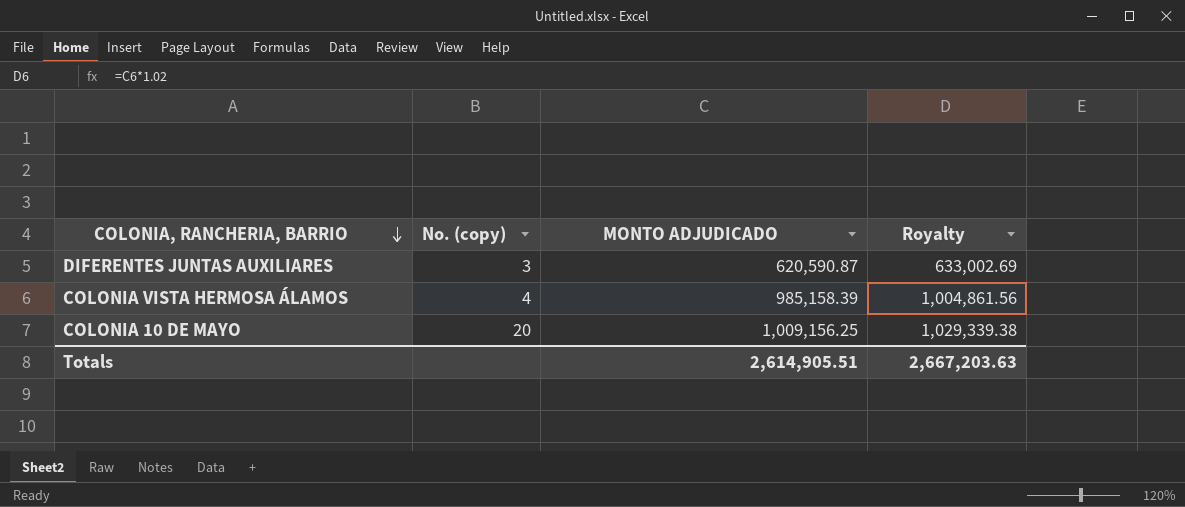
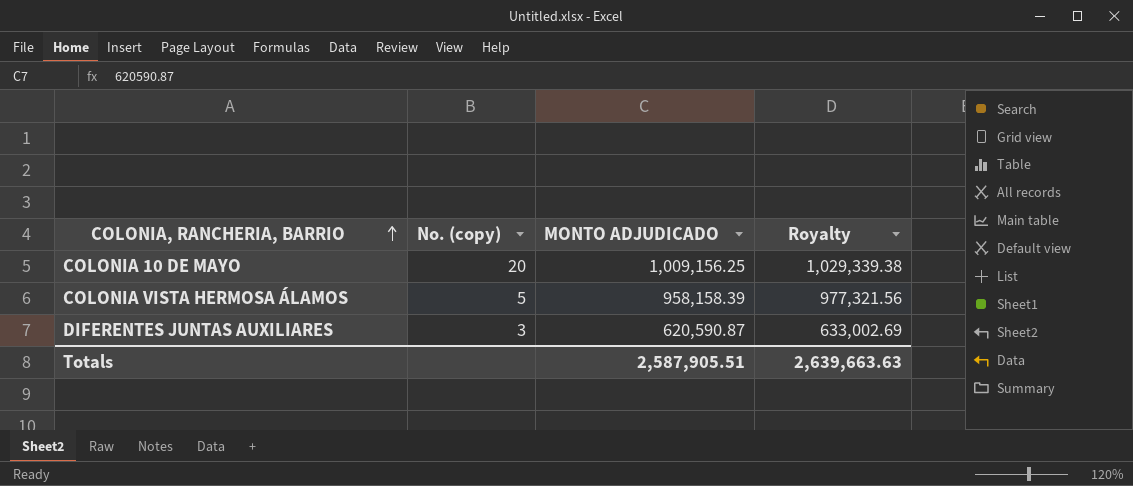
row order: COLONIA, RANCHERIA, BARRIO descending -> COLONIA, RANCHERIA, BARRIO ascending
COLONIA VISTA HERMOSA ÁLAMOS | No. (copy): 4 -> 5
COLONIA VISTA HERMOSA ÁLAMOS | MONTO ADJUDICADO: 985,158.39 -> 958,158.39
COLONIA VISTA HERMOSA ÁLAMOS | Royalty: 1,004,861.56 -> 977,321.56
Totals | MONTO ADJUDICADO: 2,614,905.51 -> 2,587,905.51
Totals | Royalty: 2,667,203.63 -> 2,639,663.63

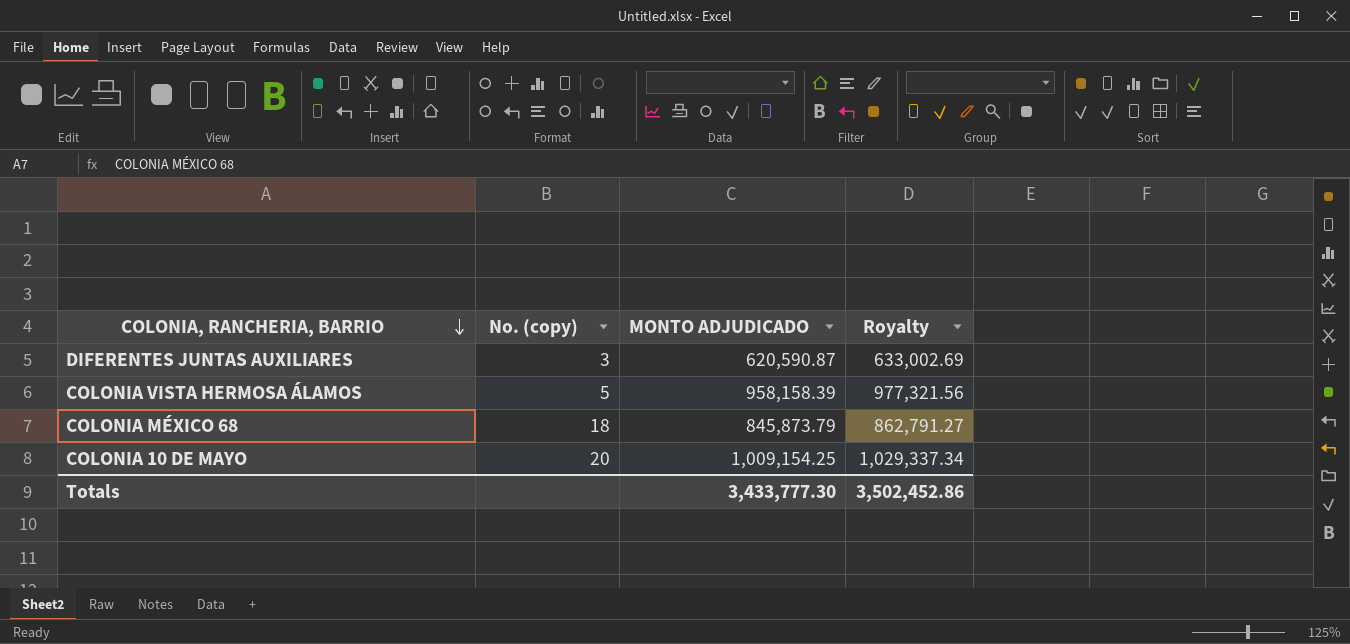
row order: COLONIA, RANCHERIA, BARRIO ascending -> COLONIA, RANCHERIA, BARRIO descending
row COLONIA MÉXICO 68: none -> 18 | 845,873.79 | 862,791.27
COLONIA 10 DE MAYO | MONTO ADJUDICADO: 1,009,156.25 -> 1,009,154.25
COLONIA 10 DE MAYO | Royalty: 1,029,339.38 -> 1,029,337.34
Totals | MONTO ADJUDICADO: 2,587,905.51 -> 3,433,777.30
Totals | Royalty: 2,639,663.63 -> 3,502,452.86

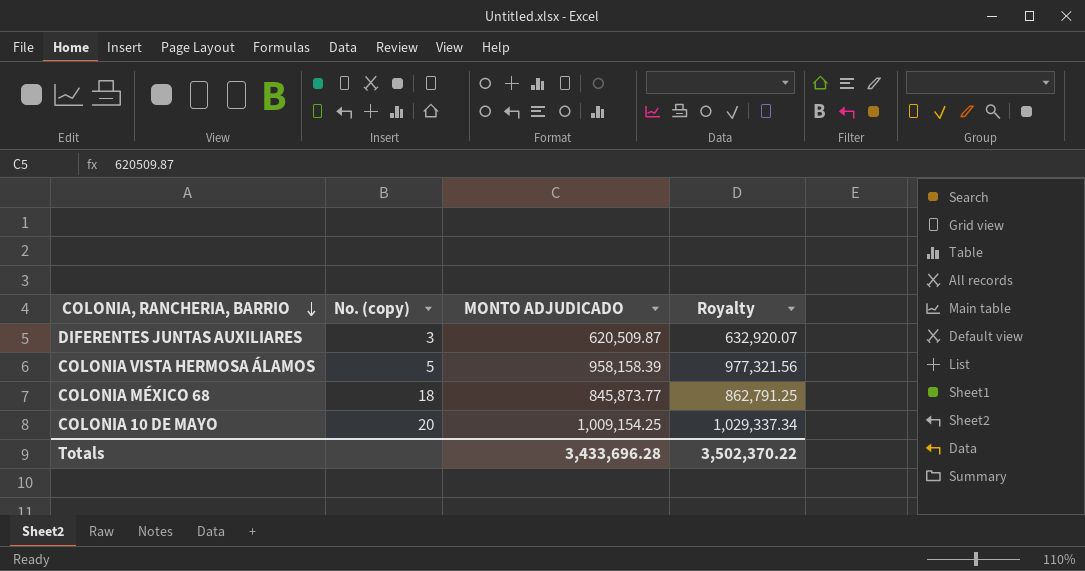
DIFERENTES JUNTAS AUXILIARES | MONTO ADJUDICADO: 620,590.87 -> 620,509.87
DIFERENTES JUNTAS AUXILIARES | Royalty: 633,002.69 -> 632,920.07
COLONIA MÉXICO 68 | MONTO ADJUDICADO: 845,873.79 -> 845,873.77
COLONIA MÉXICO 68 | Royalty: 862,791.27 -> 862,791.25
Totals | MONTO ADJUDICADO: 3,433,777.30 -> 3,433,696.28
Totals | Royalty: 3,502,452.86 -> 3,502,370.22

